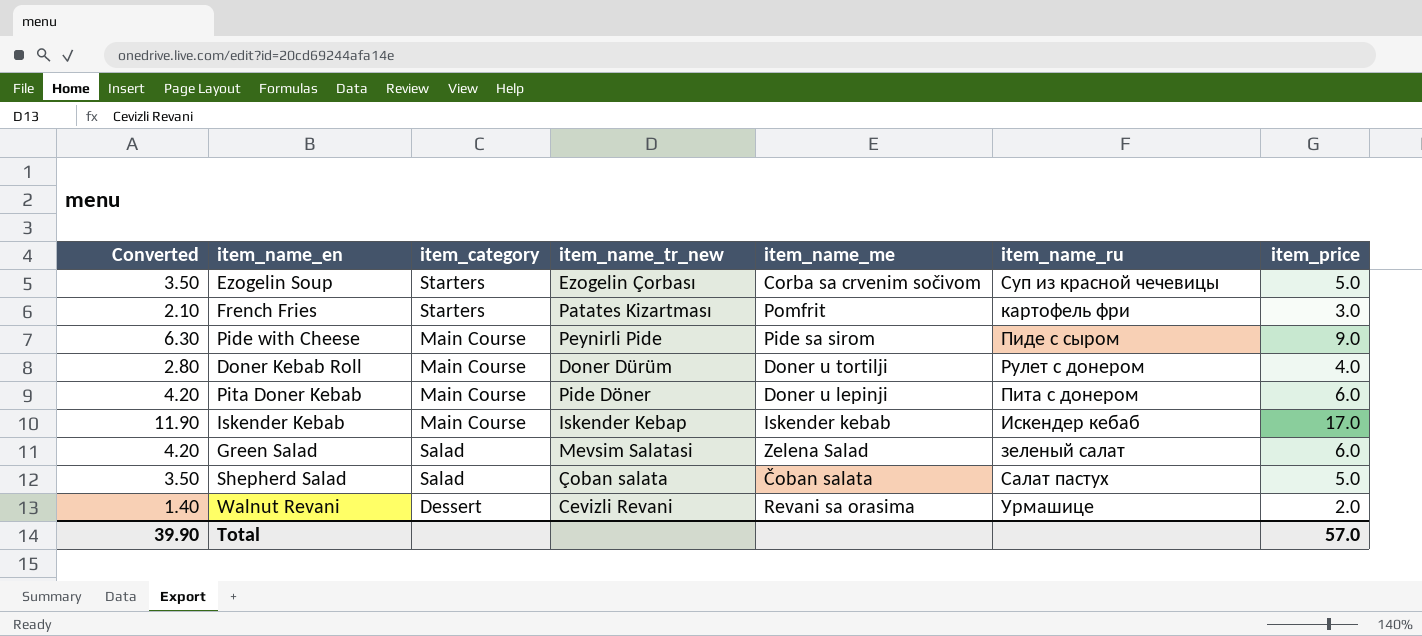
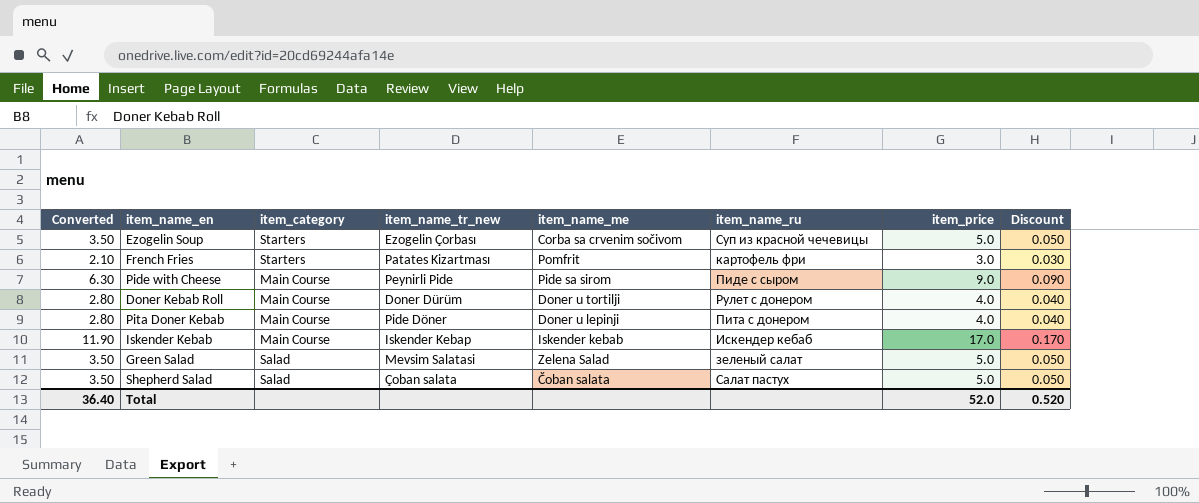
column Discount | formula: none -> [item_price] * 0.01
row Walnut Revani: 1.40 | Dessert | Cevizli Revani | Revani sa orasima | Урмашице | 2.0 -> none
Pita Doner Kebab | Converted: 4.20 -> 2.80
Pita Doner Kebab | item_price: 6.0 -> 4.0
Green Salad | Converted: 4.20 -> 3.50
Green Salad | item_price: 6.0 -> 5.0
Total | Converted: 39.90 -> 36.40
Total | item_price: 57.0 -> 52.0

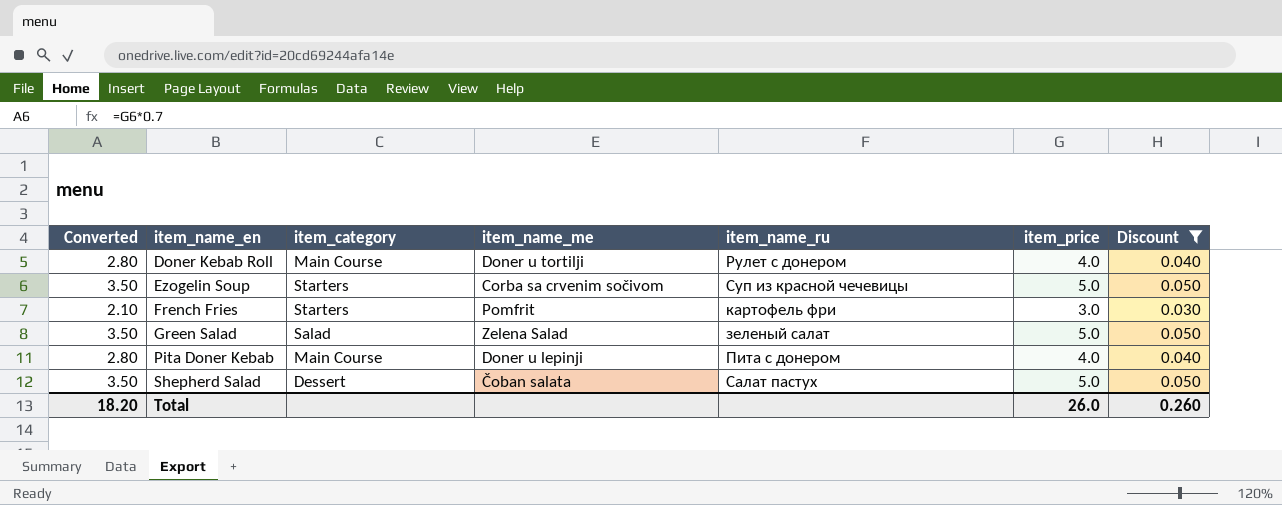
filter: none -> Discount <= 0.050
row order: none -> item_name_en ascending
column item_name_tr_new | position: 4 -> none
Shepherd Salad | item_category: Salad -> Dessert
Total | Converted: 36.40 -> 18.20
Total | item_price: 52.0 -> 26.0
Total | Discount: 0.520 -> 0.260

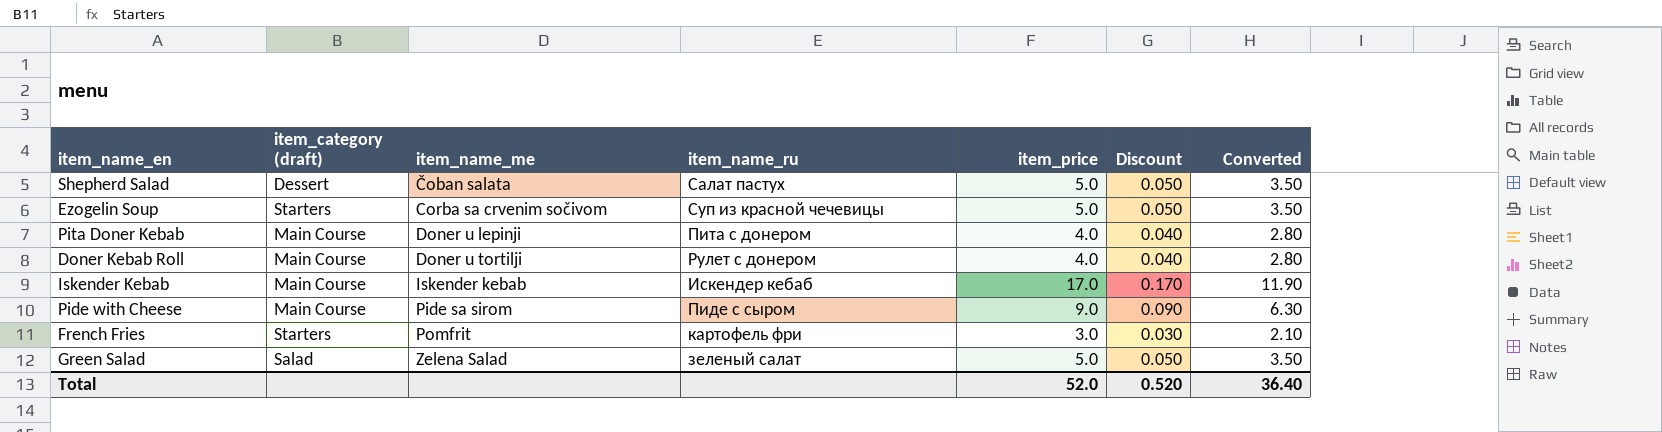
filter: Discount <= 0.050 -> none
row order: item_name_en ascending -> item_name_me ascending
column name: item_category -> item_category (draft)
column Converted | position: 1 -> 7
Total | item_price: 26.0 -> 52.0
Total | Discount: 0.260 -> 0.520
Total | Converted: 18.20 -> 36.40

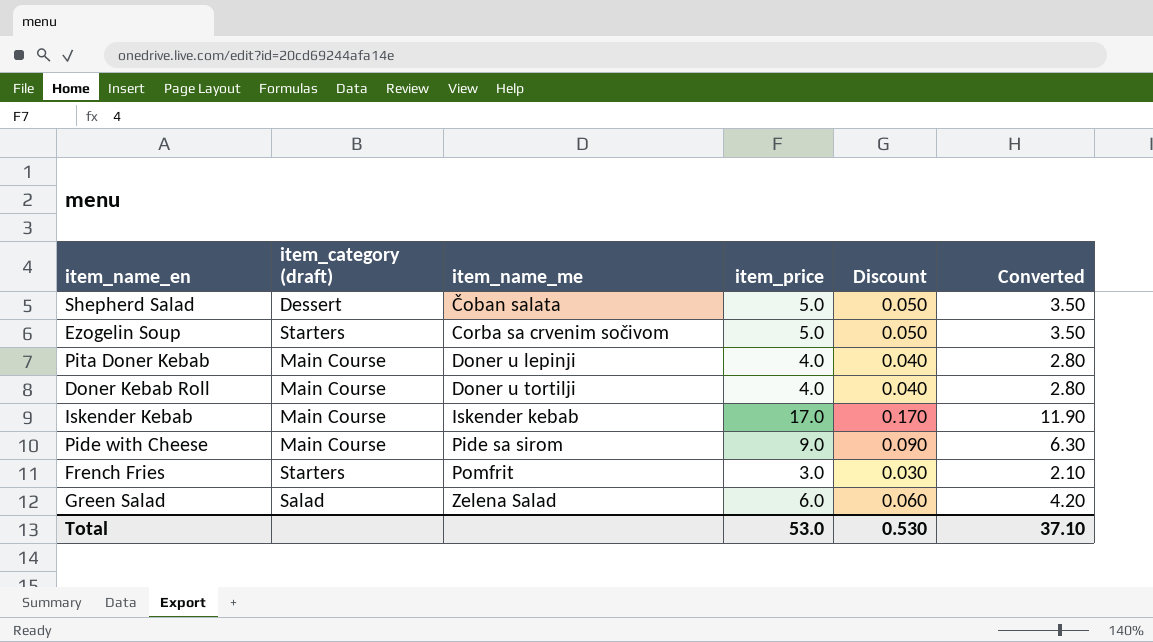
column item_name_ru | position: 4 -> none
Green Salad | item_price: 5.0 -> 6.0
Green Salad | Discount: 0.050 -> 0.060
Green Salad | Converted: 3.50 -> 4.20
Total | item_price: 52.0 -> 53.0
Total | Discount: 0.520 -> 0.530
Total | Converted: 36.40 -> 37.10

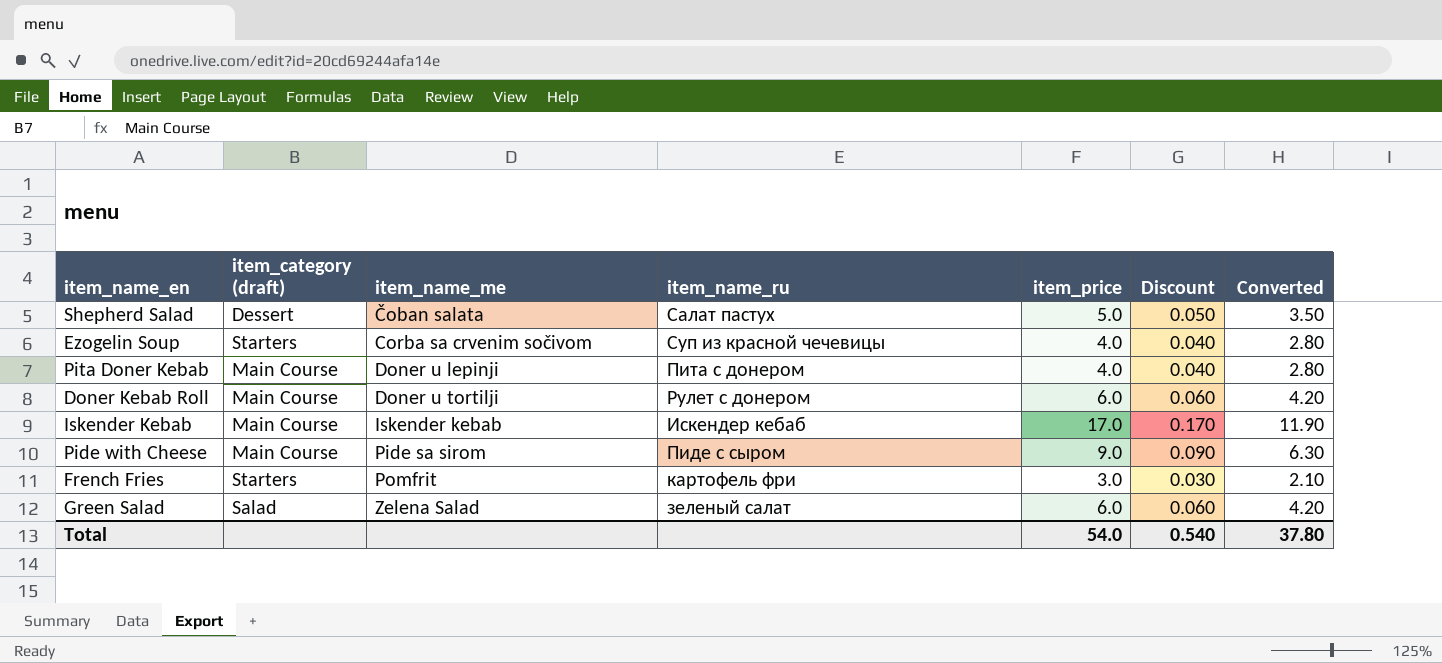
column item_name_ru | position: none -> 4
Ezogelin Soup | item_price: 5.0 -> 4.0
Ezogelin Soup | Discount: 0.050 -> 0.040
Ezogelin Soup | Converted: 3.50 -> 2.80
Doner Kebab Roll | item_price: 4.0 -> 6.0
Doner Kebab Roll | Discount: 0.040 -> 0.060
Doner Kebab Roll | Converted: 2.80 -> 4.20
Total | item_price: 53.0 -> 54.0
Total | Discount: 0.530 -> 0.540
Total | Converted: 37.10 -> 37.80

